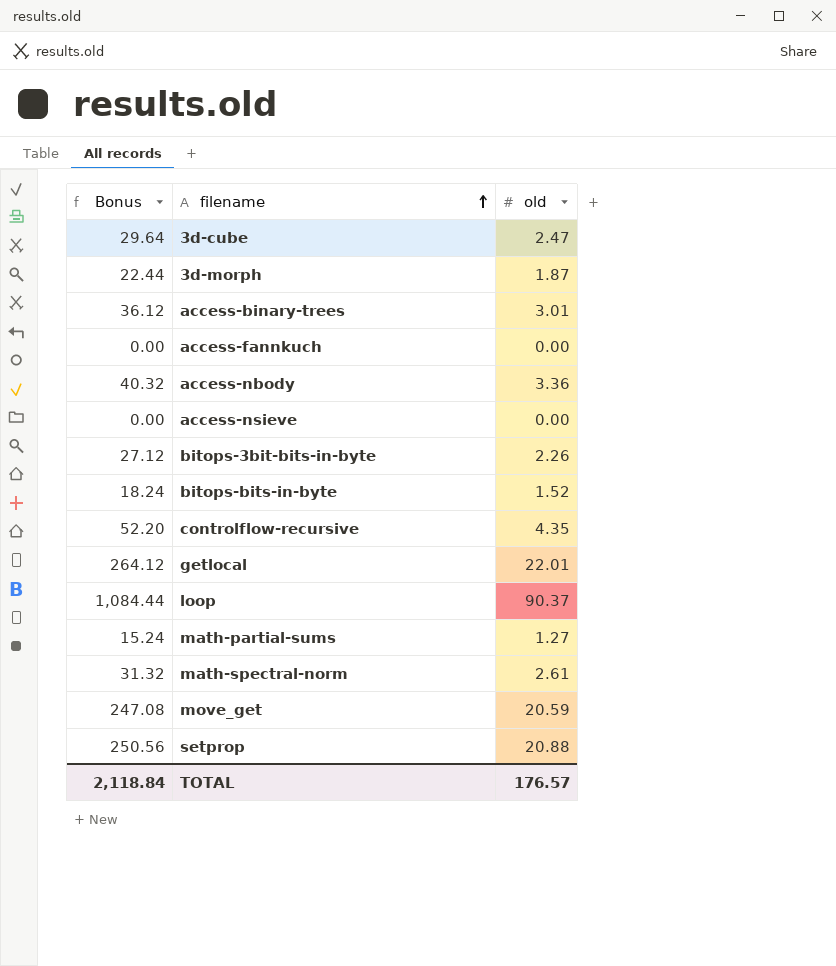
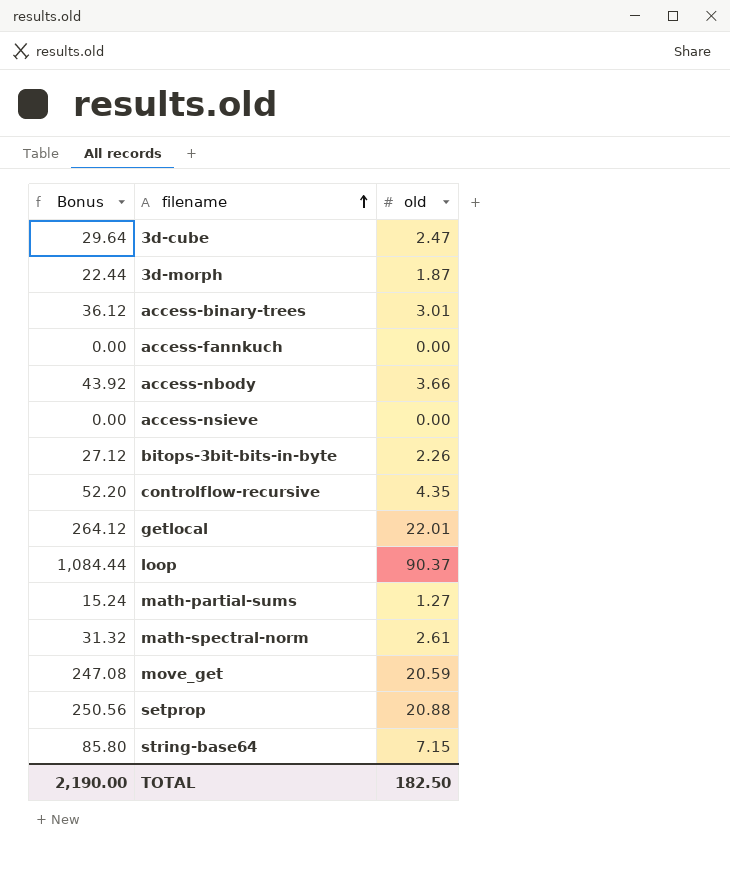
row bitops-bits-in-byte: 18.24 | 1.52 -> none
access-nbody | Bonus: 40.32 -> 43.92
access-nbody | old: 3.36 -> 3.66
row string-base64: none -> 85.80 | 7.15
TOTAL | Bonus: 2,118.84 -> 2,190.00
TOTAL | old: 176.57 -> 182.50

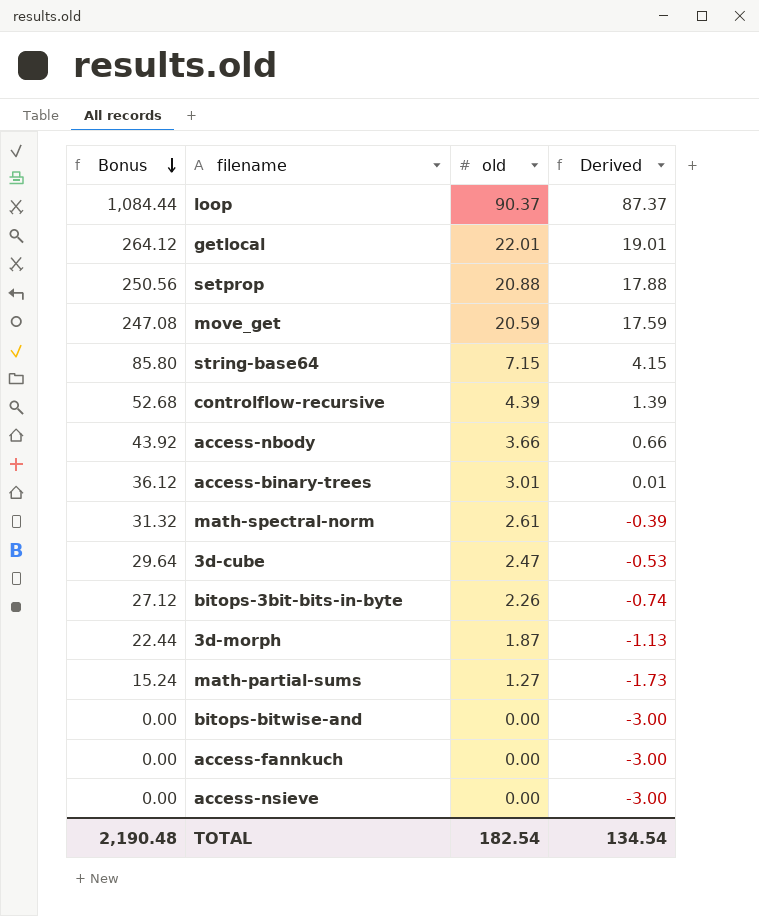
row order: filename ascending -> Bonus descending
column Derived | formula: none -> [old] - 3
controlflow-recursive | Bonus: 52.20 -> 52.68
controlflow-recursive | old: 4.35 -> 4.39
row bitops-bitwise-and: none -> 0.00 | 0.00 | -3.00
TOTAL | Bonus: 2,190.00 -> 2,190.48
TOTAL | old: 182.50 -> 182.54

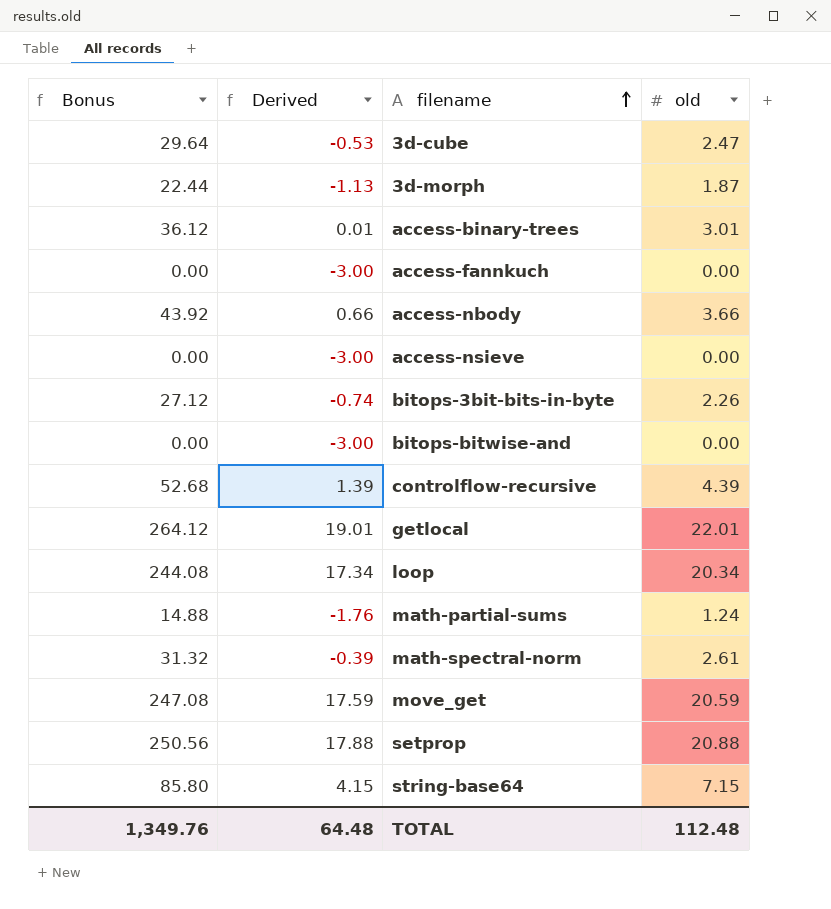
row order: Bonus descending -> filename ascending
column Derived | position: 4 -> 2
loop | Bonus: 1,084.44 -> 244.08
loop | Derived: 87.37 -> 17.34
loop | old: 90.37 -> 20.34
math-partial-sums | Bonus: 15.24 -> 14.88
math-partial-sums | Derived: -1.73 -> -1.76
math-partial-sums | old: 1.27 -> 1.24
TOTAL | Bonus: 2,190.48 -> 1,349.76
TOTAL | Derived: 134.54 -> 64.48
TOTAL | old: 182.54 -> 112.48

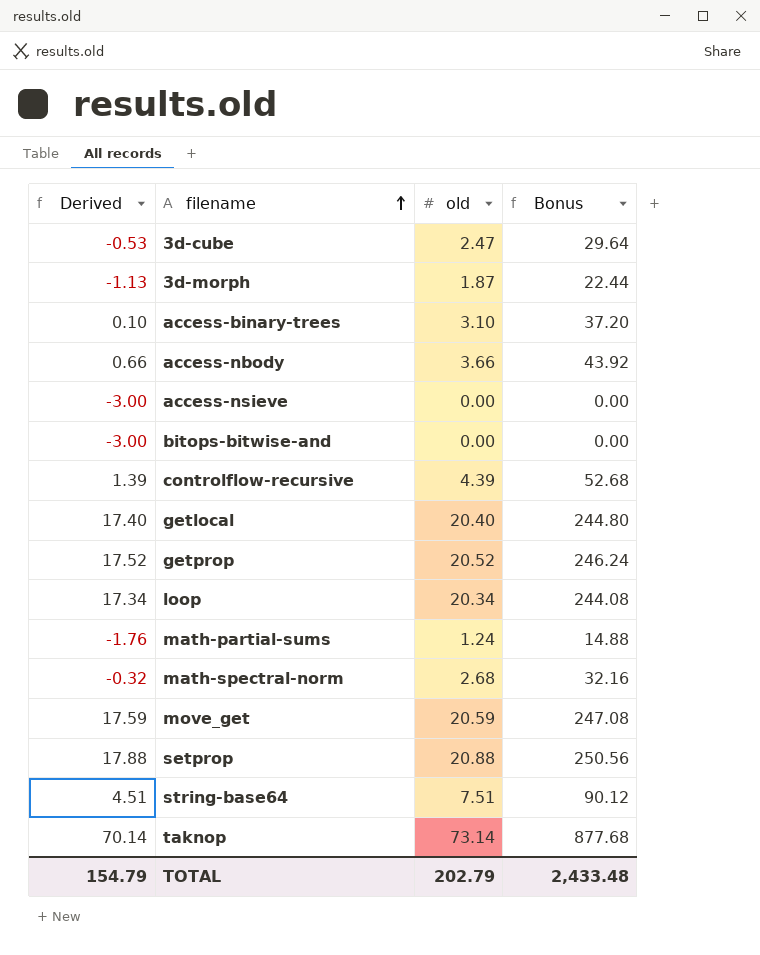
column Bonus | position: 1 -> 4
row access-fannkuch: 0.00 | -3.00 | 0.00 -> none
row bitops-3bit-bits-in-byte: 27.12 | -0.74 | 2.26 -> none
access-binary-trees | Derived: 0.01 -> 0.10
access-binary-trees | old: 3.01 -> 3.10
access-binary-trees | Bonus: 36.12 -> 37.20
getlocal | Derived: 19.01 -> 17.40
getlocal | old: 22.01 -> 20.40
getlocal | Bonus: 264.12 -> 244.80
row getprop: none -> 17.52 | 20.52 | 246.24
math-spectral-norm | Derived: -0.39 -> -0.32
math-spectral-norm | old: 2.61 -> 2.68
math-spectral-norm | Bonus: 31.32 -> 32.16
string-base64 | Derived: 4.15 -> 4.51
string-base64 | old: 7.15 -> 7.51
string-base64 | Bonus: 85.80 -> 90.12
row taknop: none -> 70.14 | 73.14 | 877.68
TOTAL | Derived: 64.48 -> 154.79
TOTAL | old: 112.48 -> 202.79
TOTAL | Bonus: 1,349.76 -> 2,433.48

